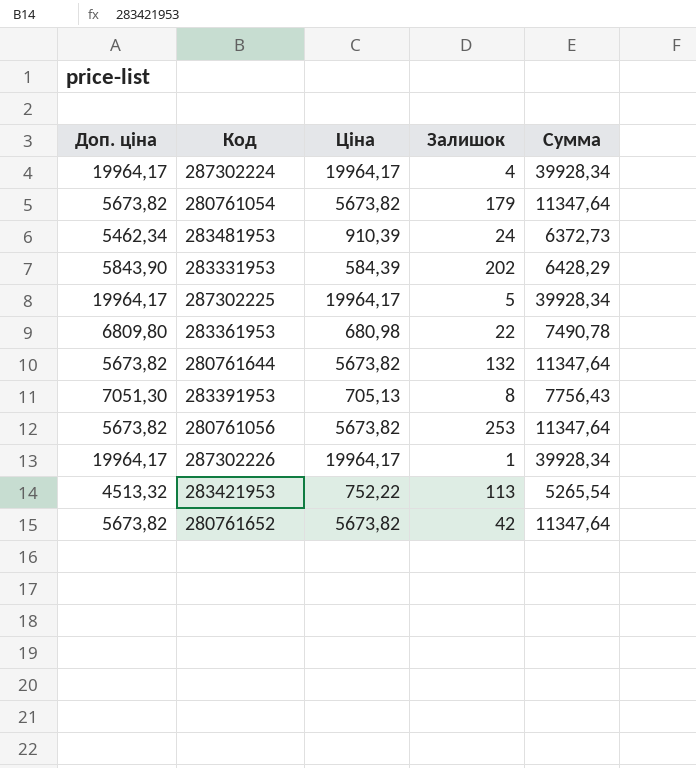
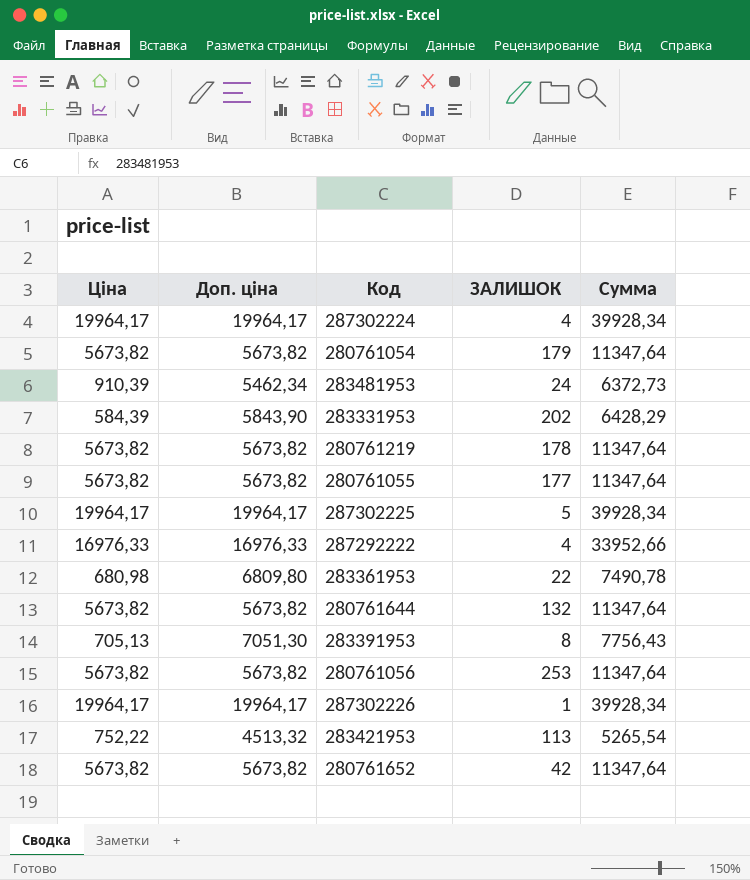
column Ціна | position: 3 -> 1
column name: Залишок -> ЗАЛИШОК
row 280761219: none -> 5673,82 | 5673,82 | 178 | 11347,64
row 280761055: none -> 5673,82 | 5673,82 | 177 | 11347,64
row 287292222: none -> 16976,33 | 16976,33 | 4 | 33952,66

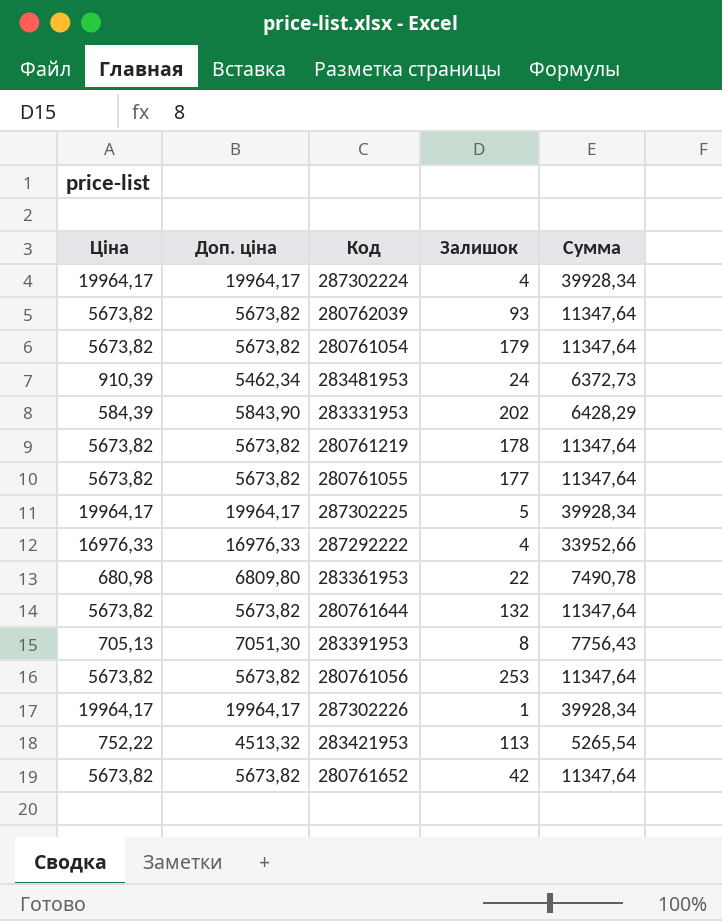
column name: ЗАЛИШОК -> Залишок
row 280762039: none -> 5673,82 | 5673,82 | 93 | 11347,64

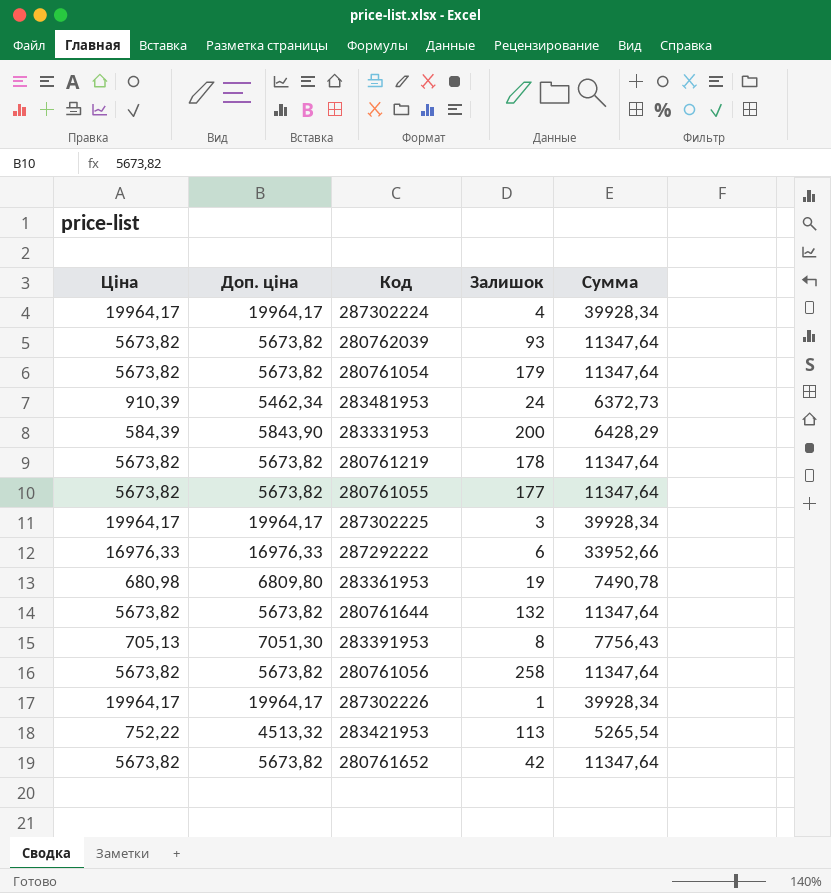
283331953 | Залишок: 202 -> 200
287302225 | Залишок: 5 -> 3
287292222 | Залишок: 4 -> 6
283361953 | Залишок: 22 -> 19
280761056 | Залишок: 253 -> 258

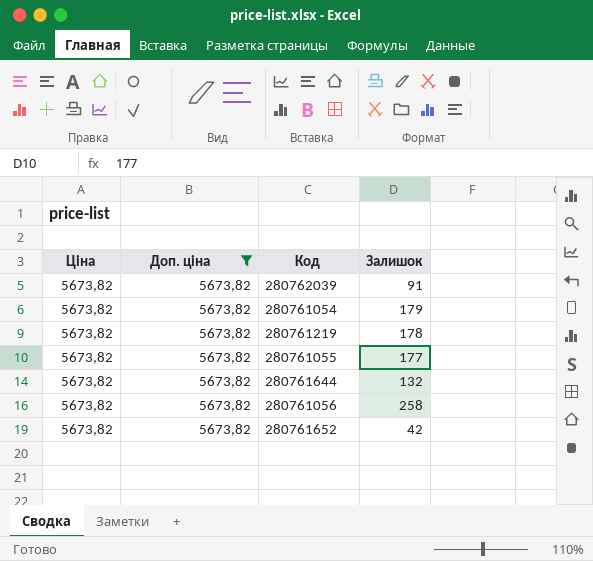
filter: none -> Доп. ціна = 5673,82
column Сумма | formula: [Ціна] + [Доп. ціна] -> none
280762039 | Залишок: 93 -> 91

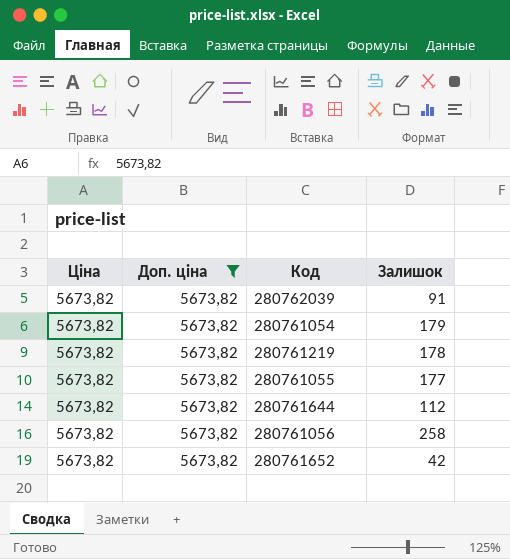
280761644 | Залишок: 132 -> 112

